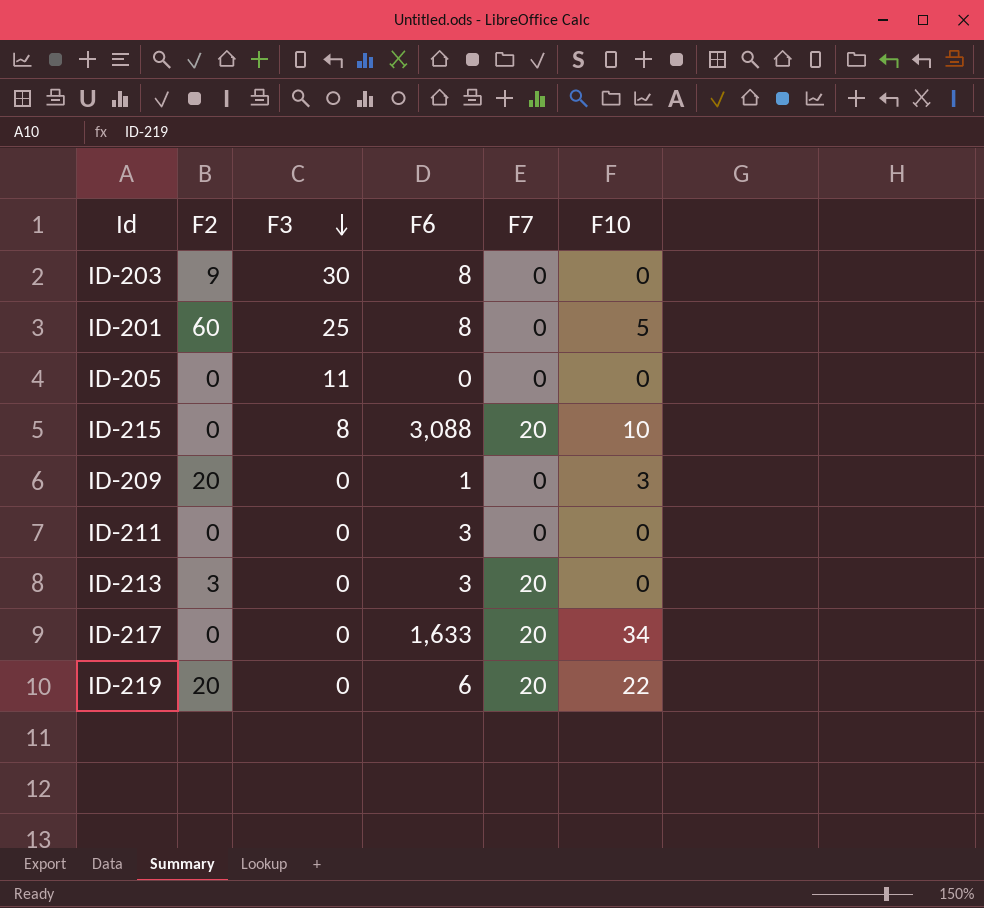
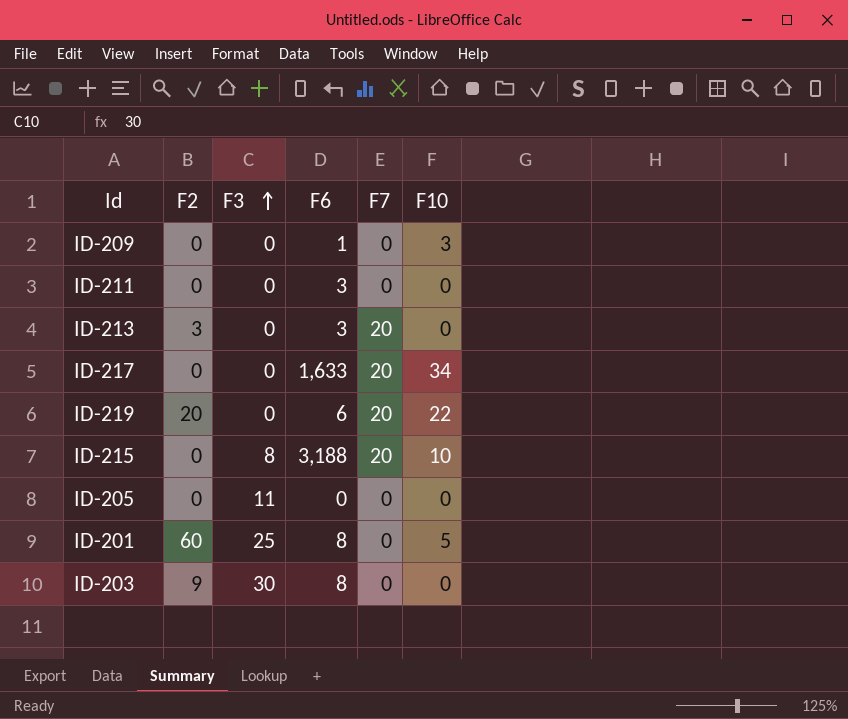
row order: F3 descending -> F3 ascending
ID-209 | F2: 20 -> 0
ID-215 | F6: 3,088 -> 3,188

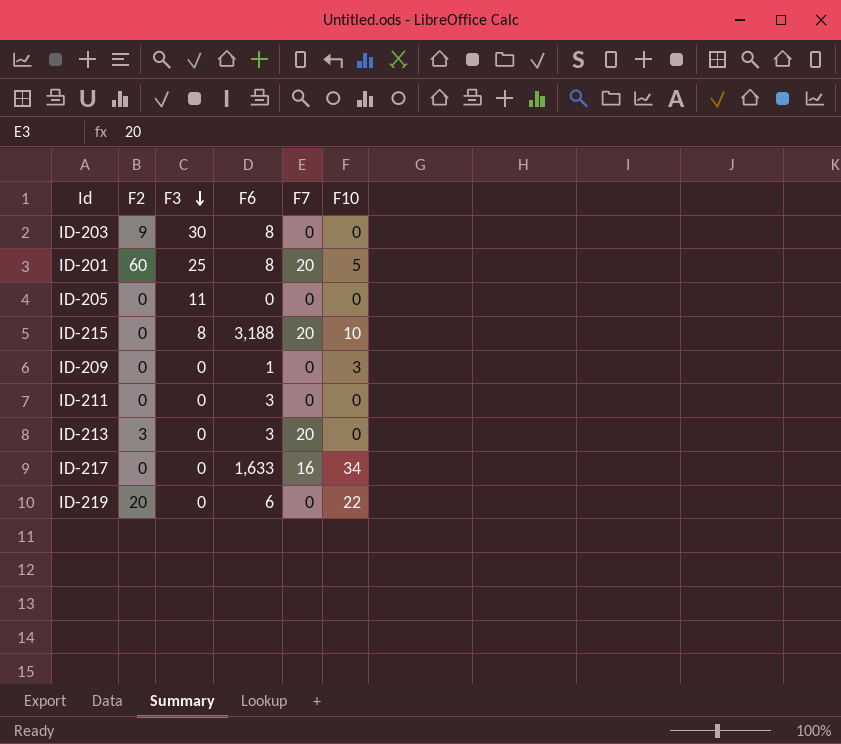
row order: F3 ascending -> F3 descending
ID-201 | F7: 0 -> 20
ID-217 | F7: 20 -> 16
ID-219 | F7: 20 -> 0

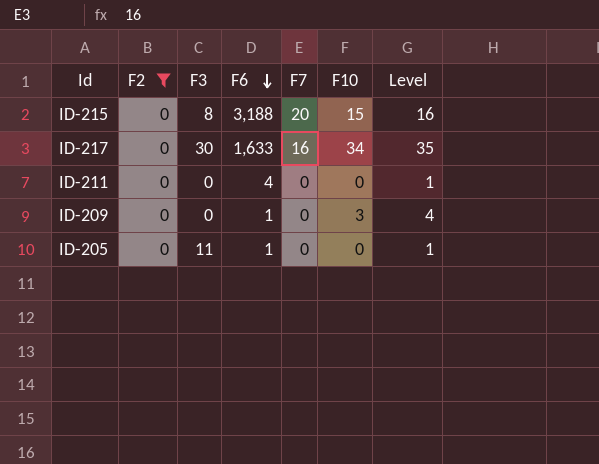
filter: none -> F2 = 0
row order: F3 descending -> F6 descending
column Level | formula: none -> [F10] + 1
ID-215 | F10: 10 -> 15
ID-217 | F3: 0 -> 30
ID-211 | F6: 3 -> 4
ID-205 | F6: 0 -> 1

